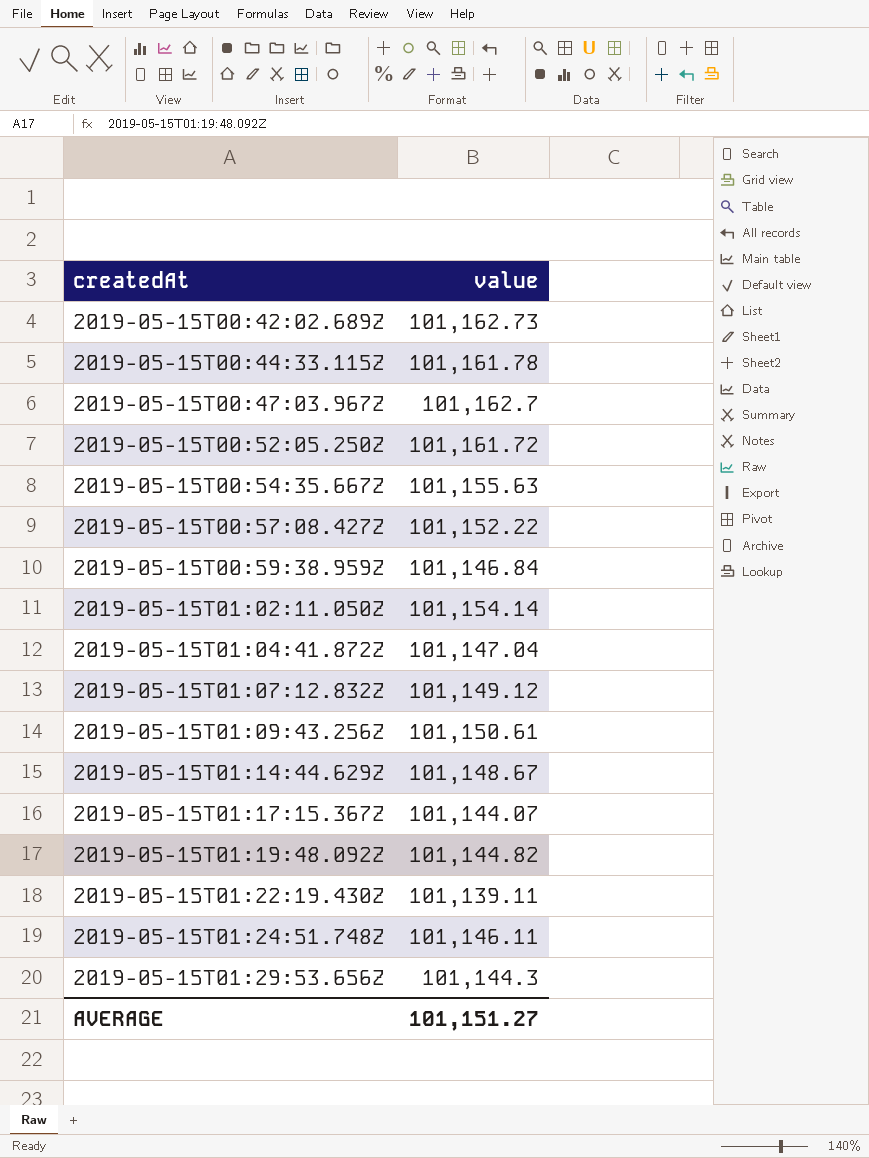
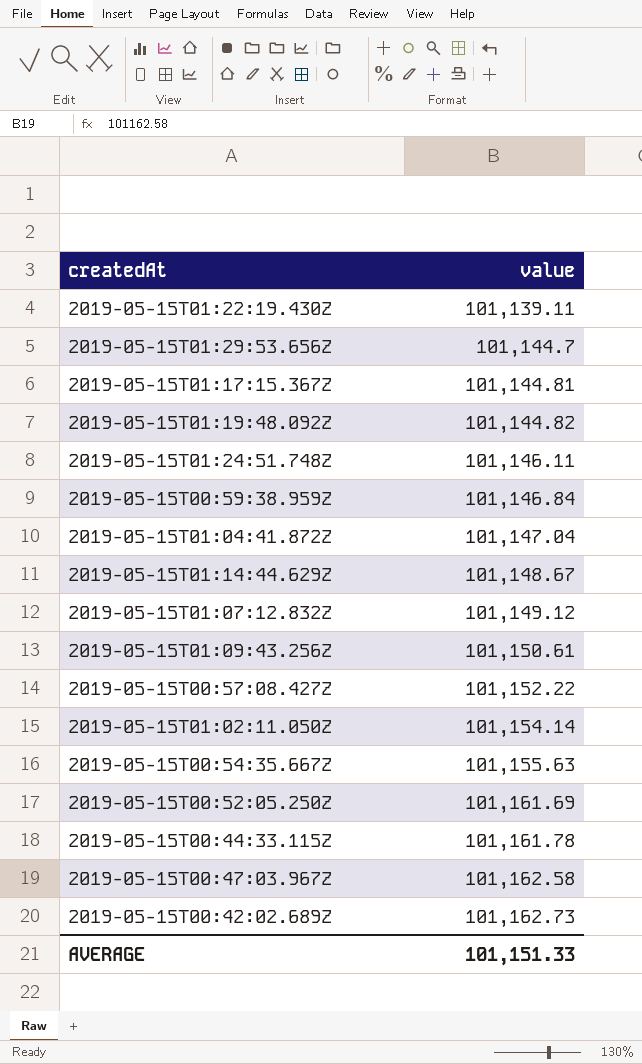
row order: createdAt ascending -> value ascending
2019-05-15T01:29:53.656Z | value: 101,144.3 -> 101,144.7
2019-05-15T01:17:15.367Z | value: 101,144.07 -> 101,144.81
2019-05-15T00:52:05.250Z | value: 101,161.72 -> 101,161.69
2019-05-15T00:47:03.967Z | value: 101,162.7 -> 101,162.58
AVERAGE | value: 101,151.27 -> 101,151.33

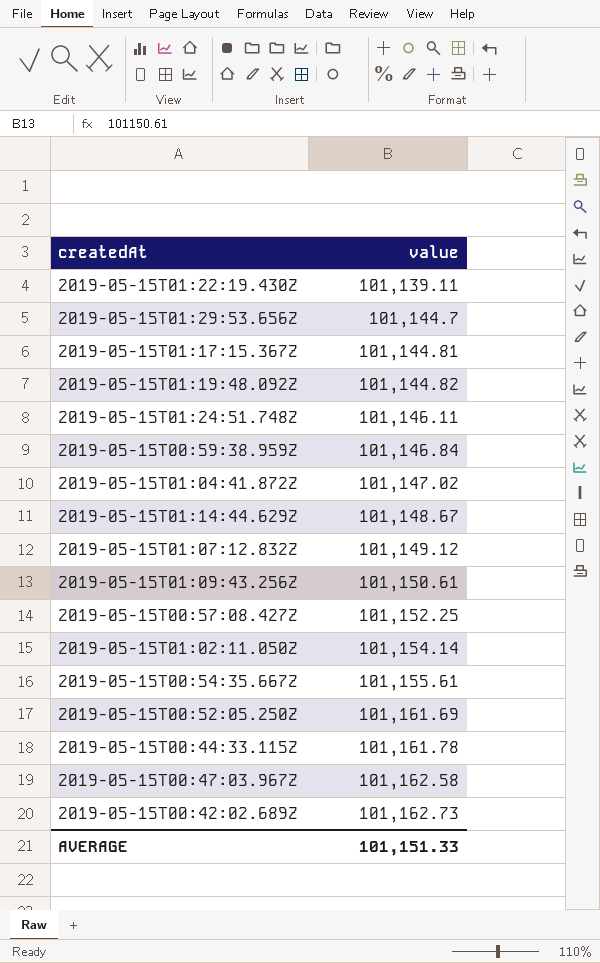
2019-05-15T01:04:41.872Z | value: 101,147.04 -> 101,147.02
2019-05-15T00:57:08.427Z | value: 101,152.22 -> 101,152.25
2019-05-15T00:54:35.667Z | value: 101,155.63 -> 101,155.61

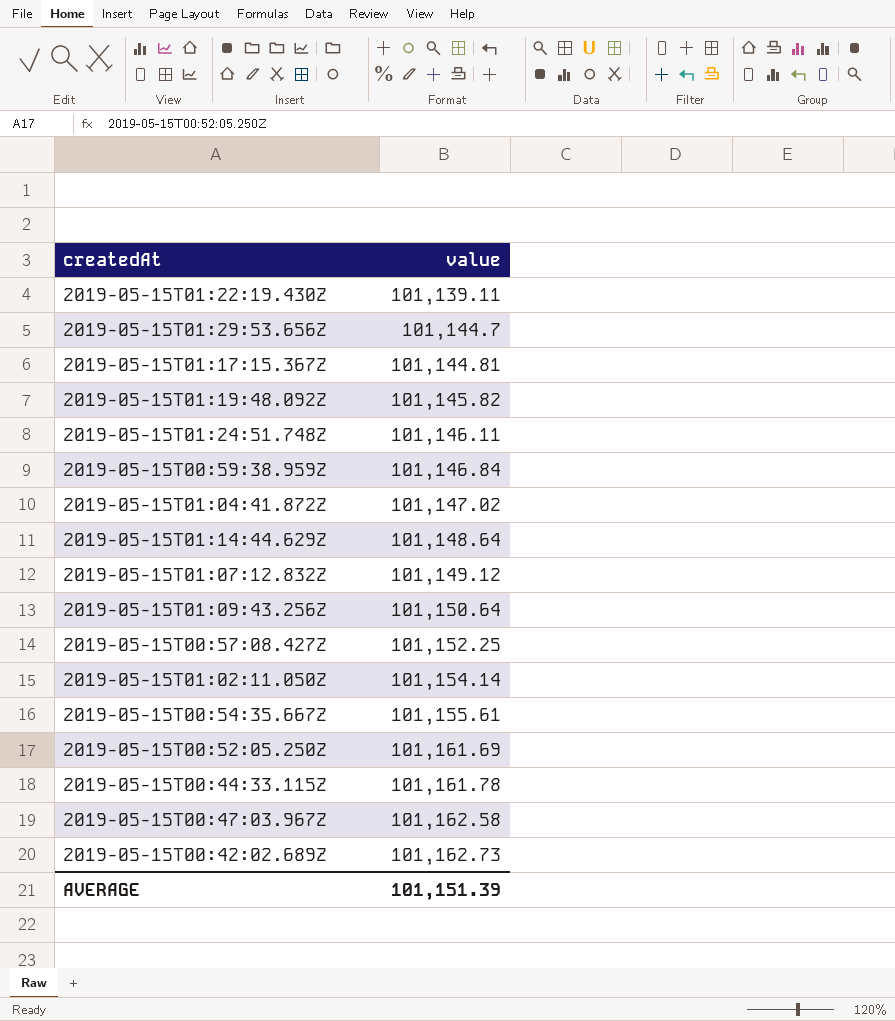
2019-05-15T01:19:48.092Z | value: 101,144.82 -> 101,145.82
2019-05-15T01:14:44.629Z | value: 101,148.67 -> 101,148.64
2019-05-15T01:09:43.256Z | value: 101,150.61 -> 101,150.64
AVERAGE | value: 101,151.33 -> 101,151.39

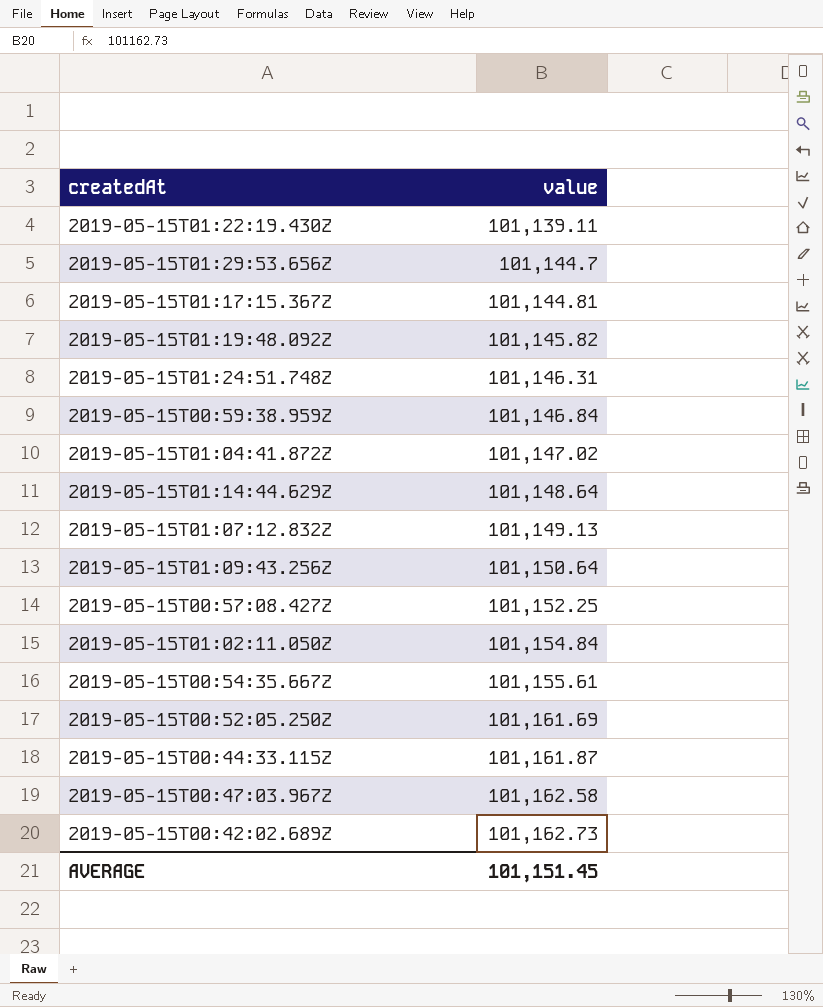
2019-05-15T01:24:51.748Z | value: 101,146.11 -> 101,146.31
2019-05-15T01:07:12.832Z | value: 101,149.12 -> 101,149.13
2019-05-15T01:02:11.050Z | value: 101,154.14 -> 101,154.84
2019-05-15T00:44:33.115Z | value: 101,161.78 -> 101,161.87
AVERAGE | value: 101,151.39 -> 101,151.45

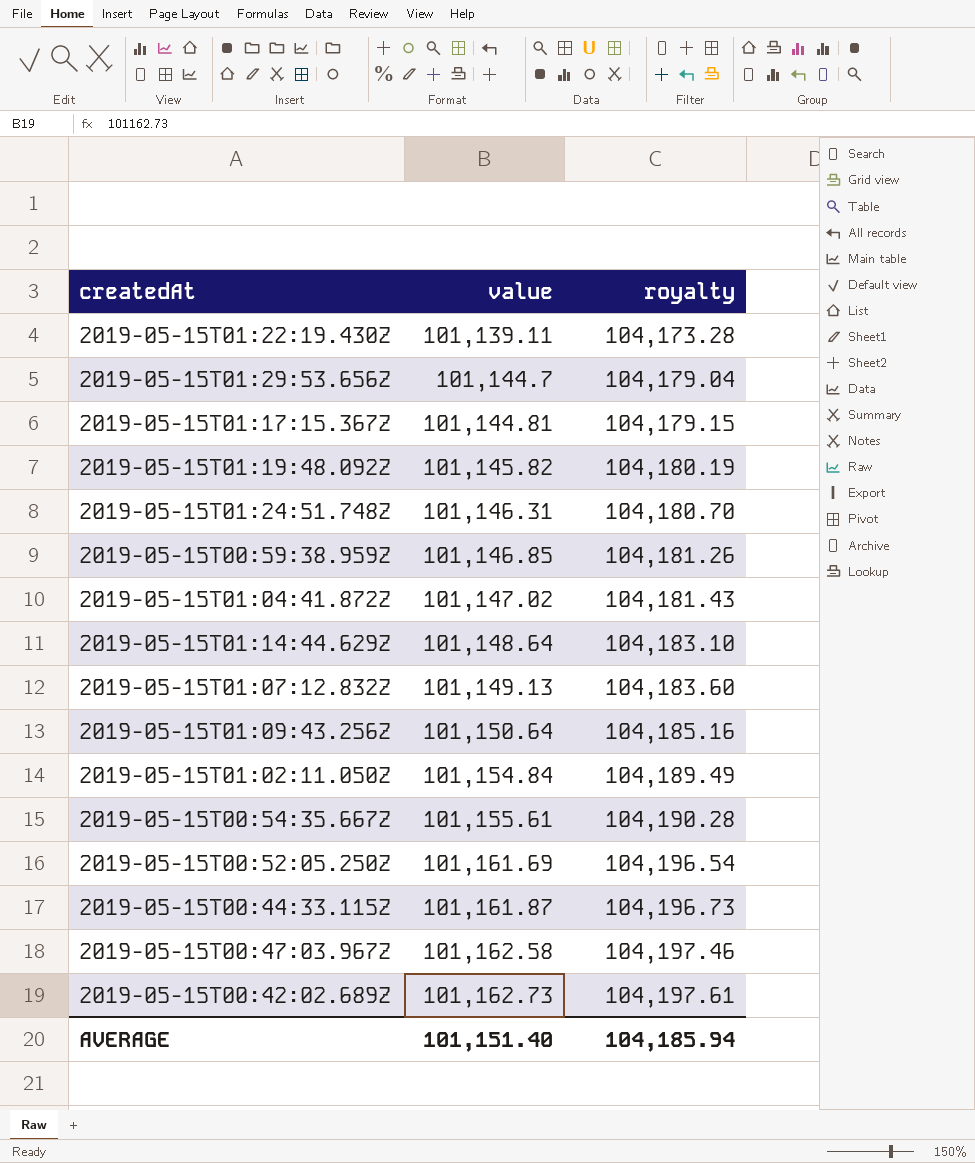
column royalty | formula: none -> [value] * 1.03
row 2019-05-15T00:57:08.427Z: 101,152.25 -> none
2019-05-15T00:59:38.959Z | value: 101,146.84 -> 101,146.85
AVERAGE | value: 101,151.45 -> 101,151.40

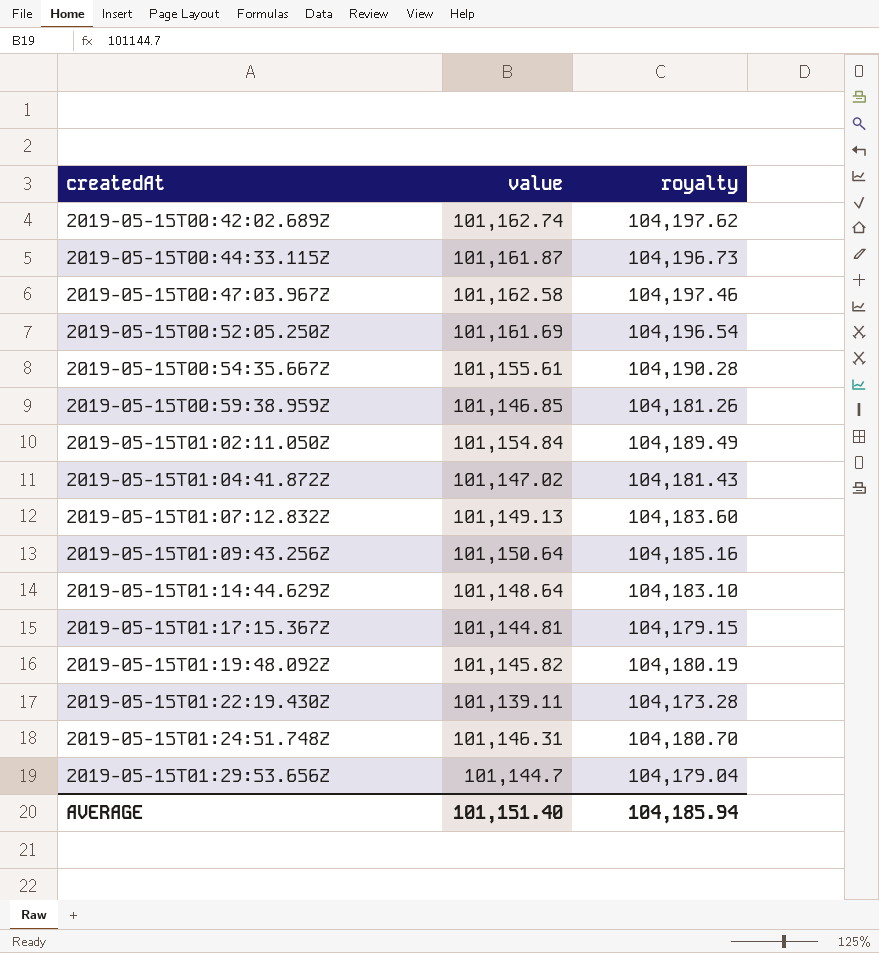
row order: value ascending -> createdAt ascending
2019-05-15T00:42:02.689Z | value: 101,162.73 -> 101,162.74
2019-05-15T00:42:02.689Z | royalty: 104,197.61 -> 104,197.62

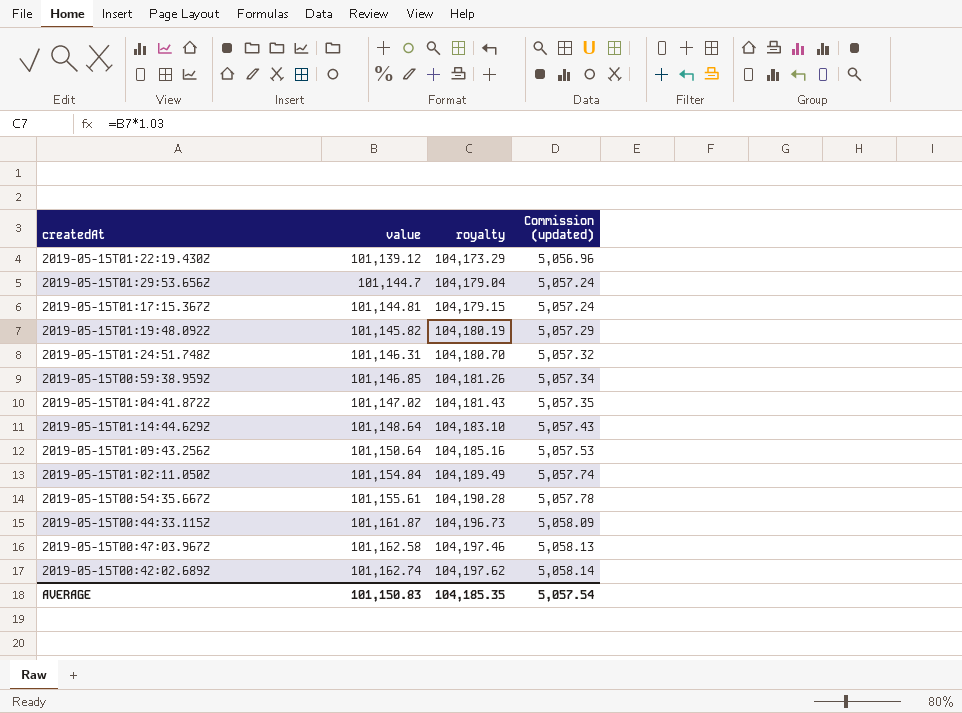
row order: createdAt ascending -> value ascending
column Commission (updated) | formula: none -> [value] * 0.05
row 2019-05-15T00:52:05.250Z: 101,161.69 | 104,196.54 -> none
row 2019-05-15T01:07:12.832Z: 101,149.13 | 104,183.60 -> none
2019-05-15T01:22:19.430Z | value: 101,139.11 -> 101,139.12
2019-05-15T01:22:19.430Z | royalty: 104,173.28 -> 104,173.29
AVERAGE | value: 101,151.40 -> 101,150.83
AVERAGE | royalty: 104,185.94 -> 104,185.35

